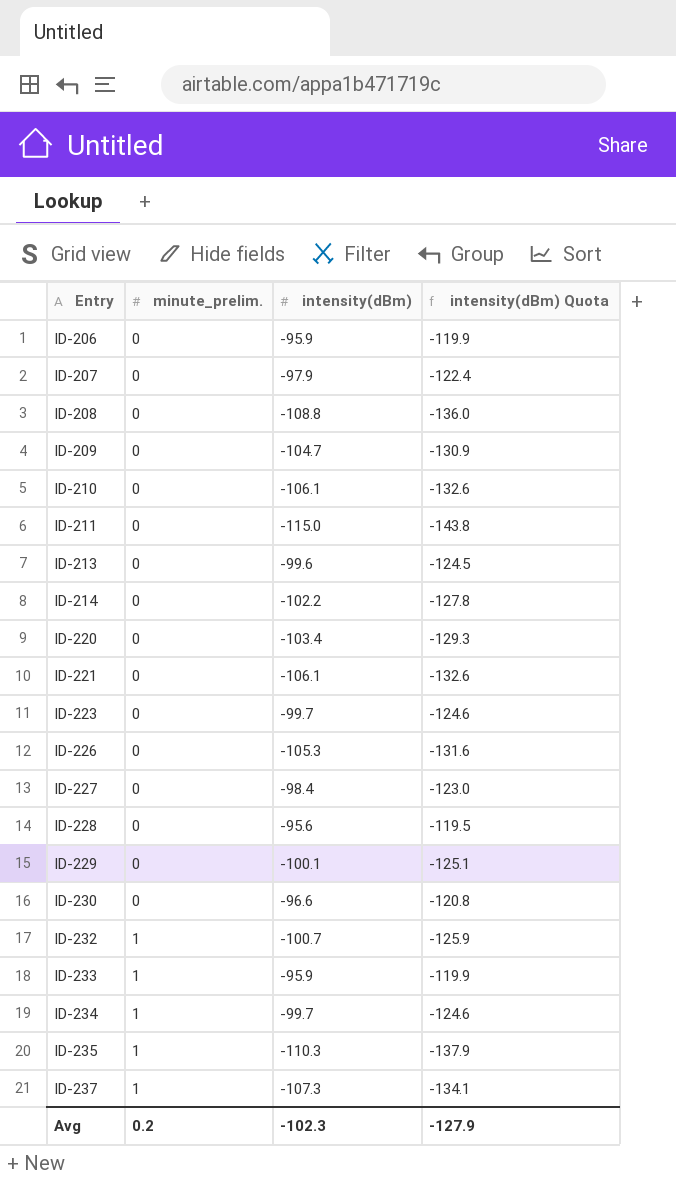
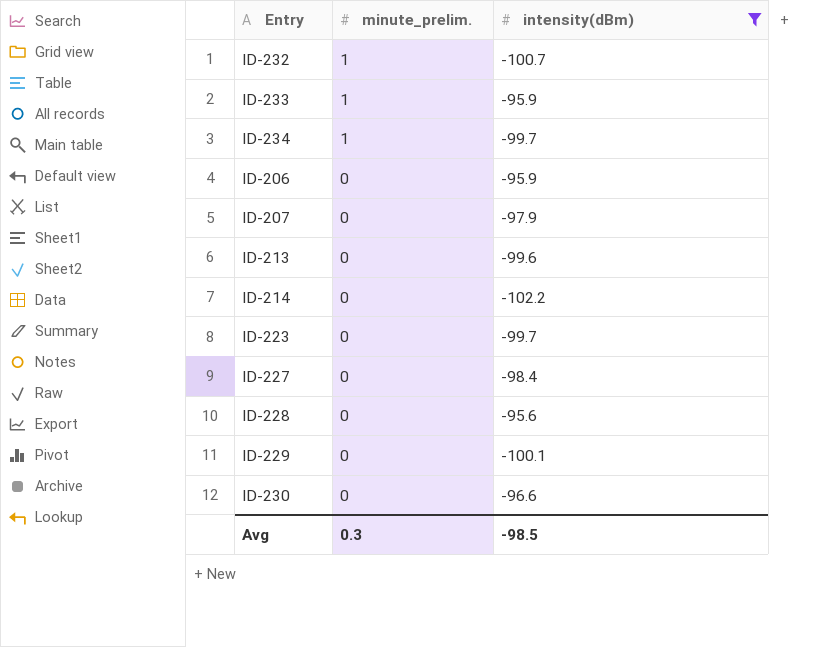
filter: none -> intensity(dBm) >= -102.2
row order: Entry ascending -> minute_prelim. descending
column intensity(dBm) Quota | formula: [intensity(dBm)] * 1.25 -> none
Avg | minute_prelim.: 0.2 -> 0.3
Avg | intensity(dBm): -102.3 -> -98.5

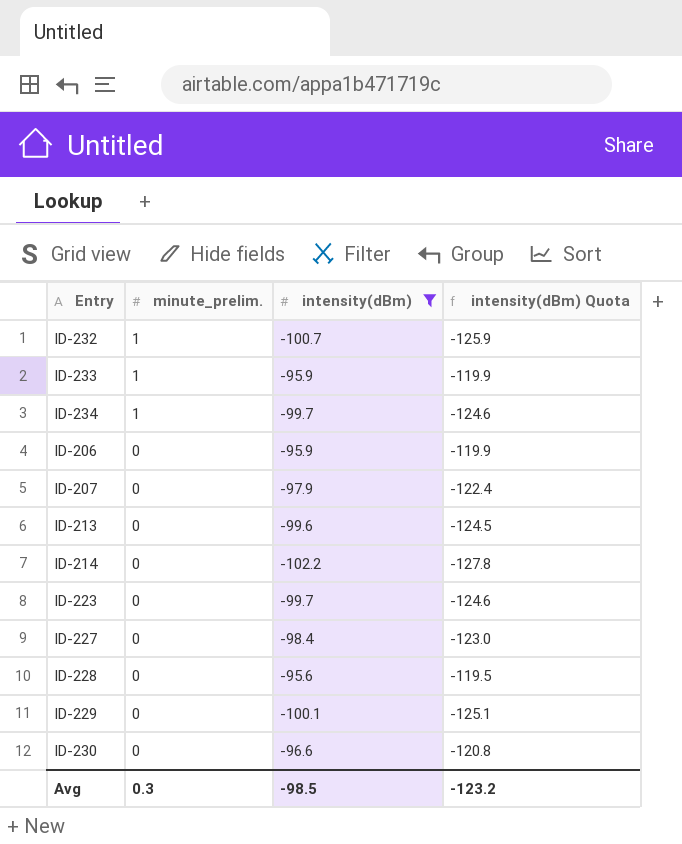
column intensity(dBm) Quota | formula: none -> [intensity(dBm)] * 1.25

